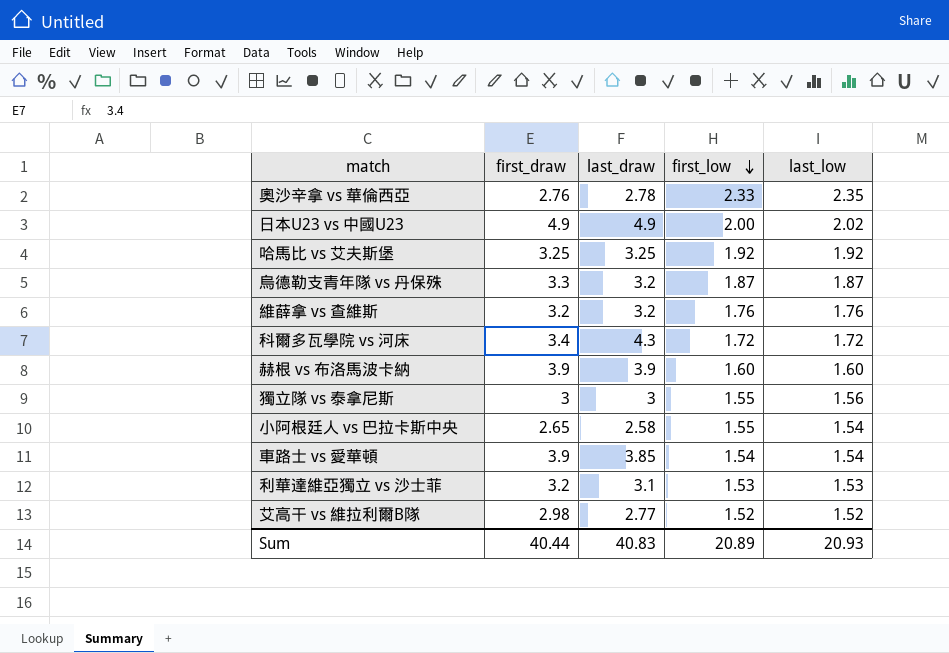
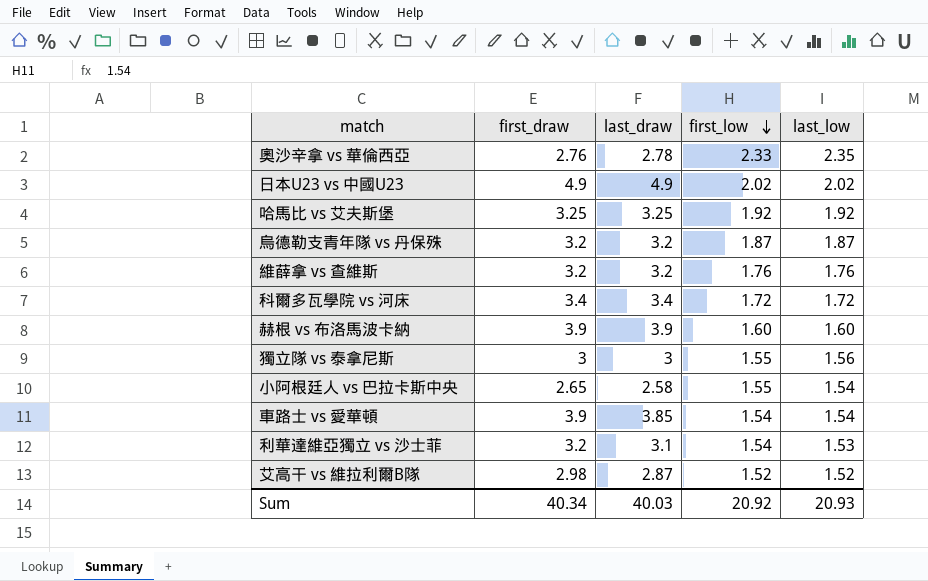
日本U23 vs 中國U23 | first_low: 2.00 -> 2.02
烏德勒支青年隊 vs 丹保殊 | first_draw: 3.3 -> 3.2
科爾多瓦學院 vs 河床 | last_draw: 4.3 -> 3.4
利華達維亞獨立 vs 沙士菲 | first_low: 1.53 -> 1.54
艾高干 vs 維拉利爾B隊 | last_draw: 2.77 -> 2.87
Sum | first_draw: 40.44 -> 40.34
Sum | last_draw: 40.83 -> 40.03
Sum | first_low: 20.89 -> 20.92

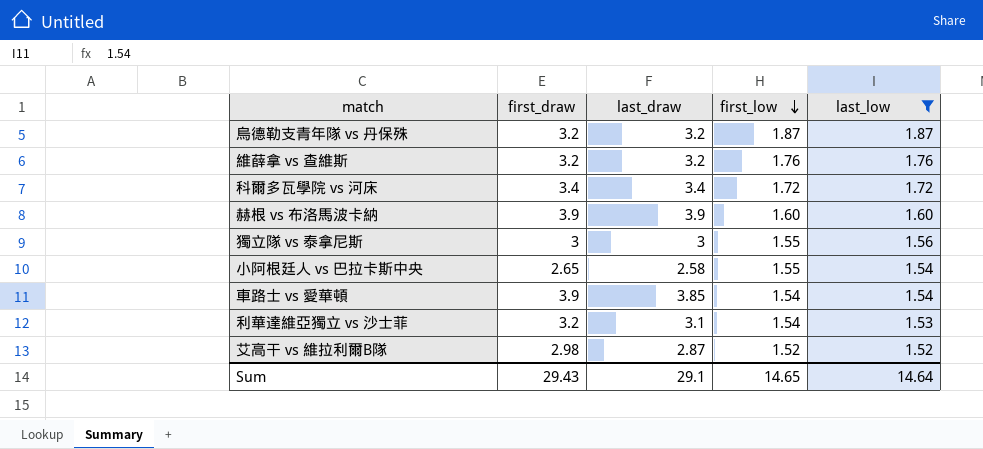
filter: none -> last_low <= 1.87
Sum | first_draw: 40.34 -> 29.43
Sum | last_draw: 40.03 -> 29.1
Sum | first_low: 20.92 -> 14.65
Sum | last_low: 20.93 -> 14.64

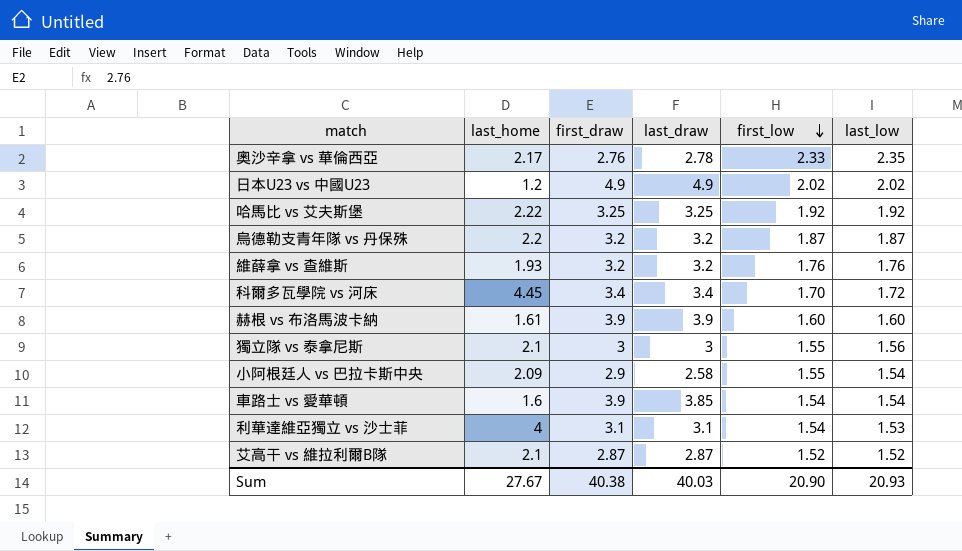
filter: last_low <= 1.87 -> none
column last_home | position: none -> 2
科爾多瓦學院 vs 河床 | first_low: 1.72 -> 1.70
小阿根廷人 vs 巴拉卡斯中央 | first_draw: 2.65 -> 2.9
利華達維亞獨立 vs 沙士菲 | first_draw: 3.2 -> 3.1
艾高干 vs 維拉利爾B隊 | first_draw: 2.98 -> 2.87
Sum | first_draw: 29.43 -> 40.38
Sum | last_draw: 29.1 -> 40.03
Sum | first_low: 14.65 -> 20.90
Sum | last_low: 14.64 -> 20.93

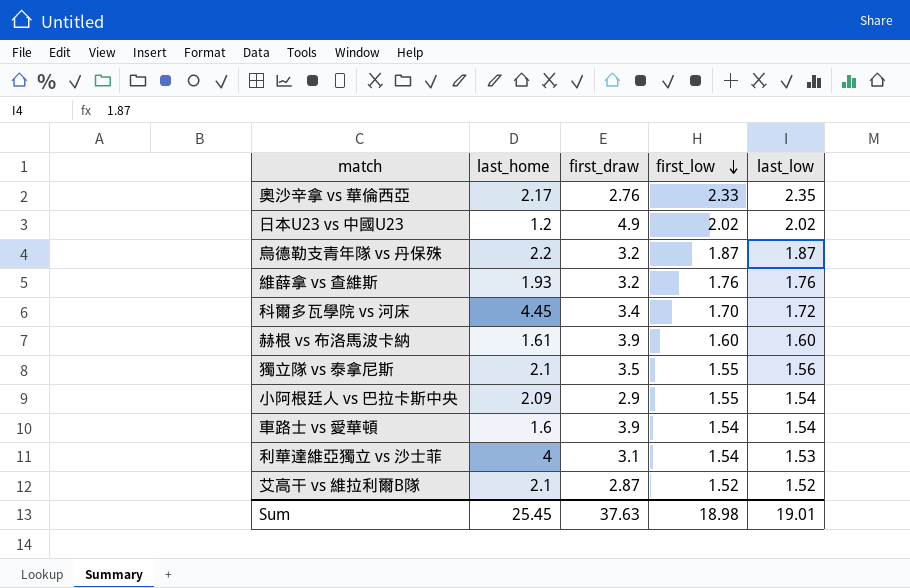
column last_draw | position: 4 -> none
row 哈馬比 vs 艾夫斯堡: 2.22 | 3.25 | 3.25 | 1.92 | 1.92 -> none
獨立隊 vs 泰拿尼斯 | first_draw: 3 -> 3.5
Sum | last_home: 27.67 -> 25.45
Sum | first_draw: 40.38 -> 37.63
Sum | first_low: 20.90 -> 18.98
Sum | last_low: 20.93 -> 19.01

